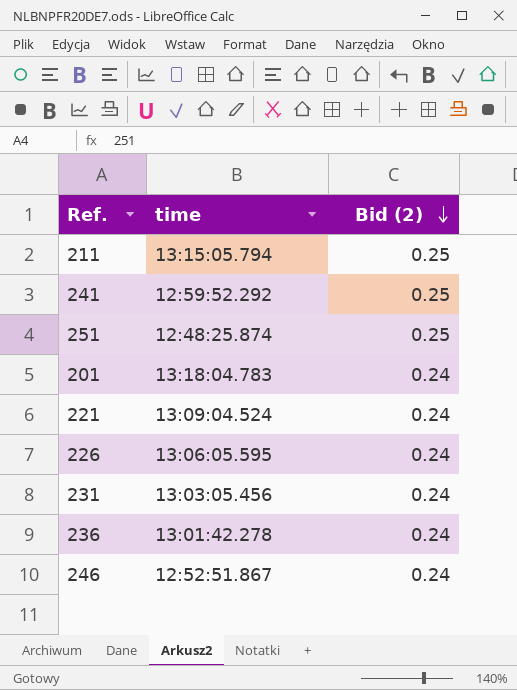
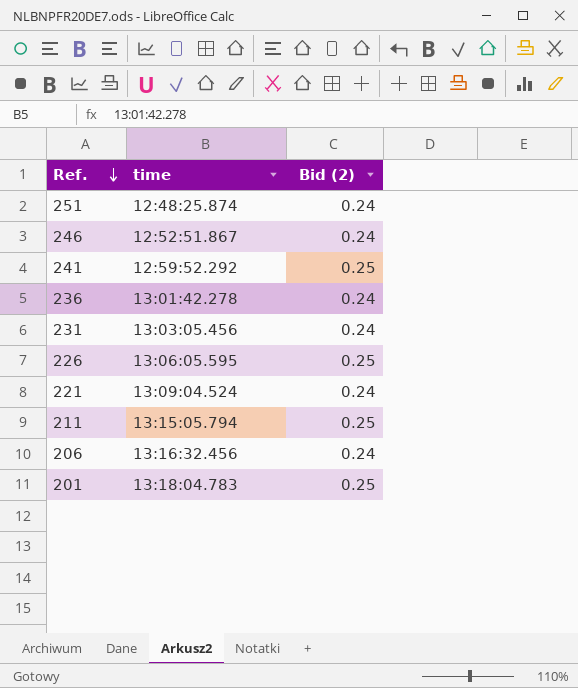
row order: Bid (2) descending -> Ref. descending
251 | Bid (2): 0.25 -> 0.24
226 | Bid (2): 0.24 -> 0.25
row 206: none -> 13:16:32.456 | 0.24
201 | Bid (2): 0.24 -> 0.25

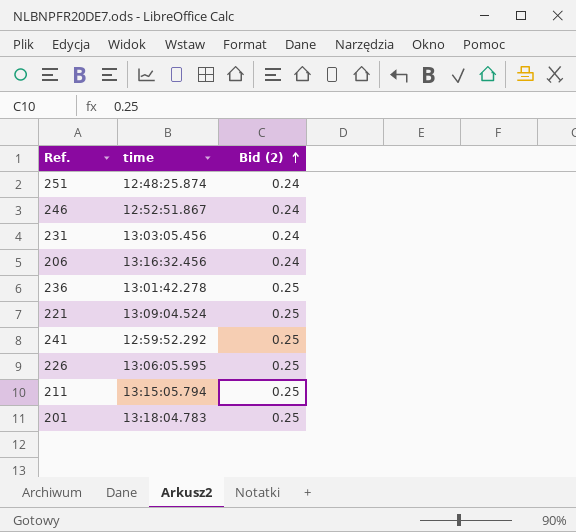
row order: Ref. descending -> Bid (2) ascending
236 | Bid (2): 0.24 -> 0.25
221 | Bid (2): 0.24 -> 0.25

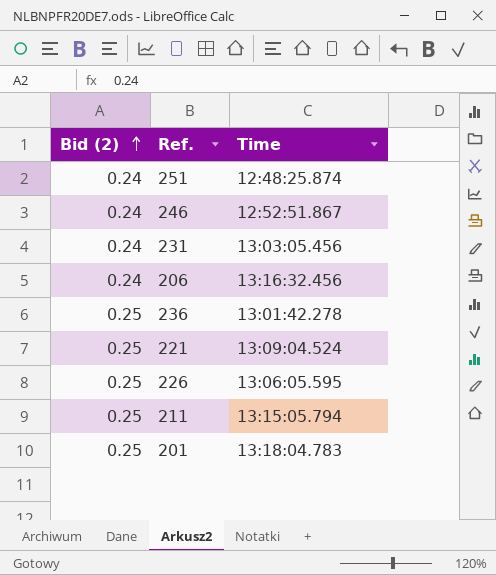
column Bid (2) | position: 3 -> 1
column name: time -> Time
row 241: 12:59:52.292 | 0.25 -> none

